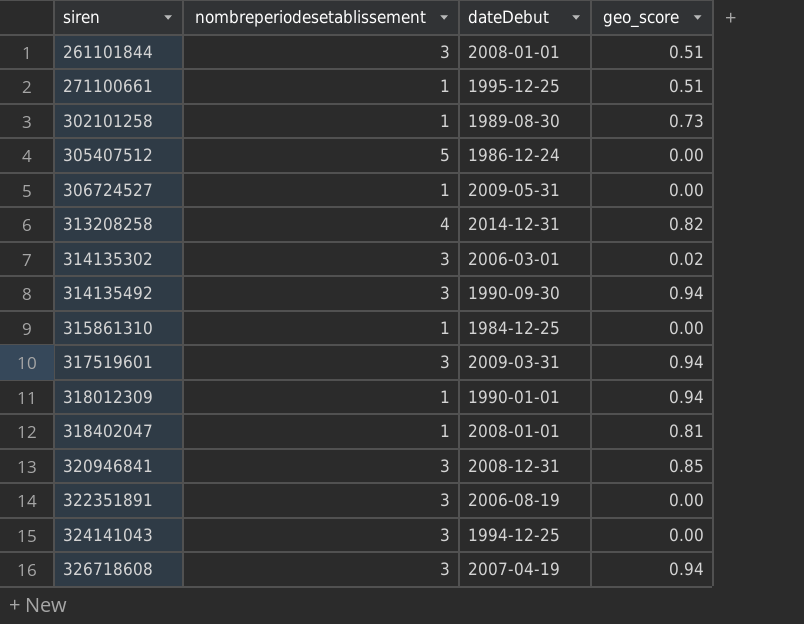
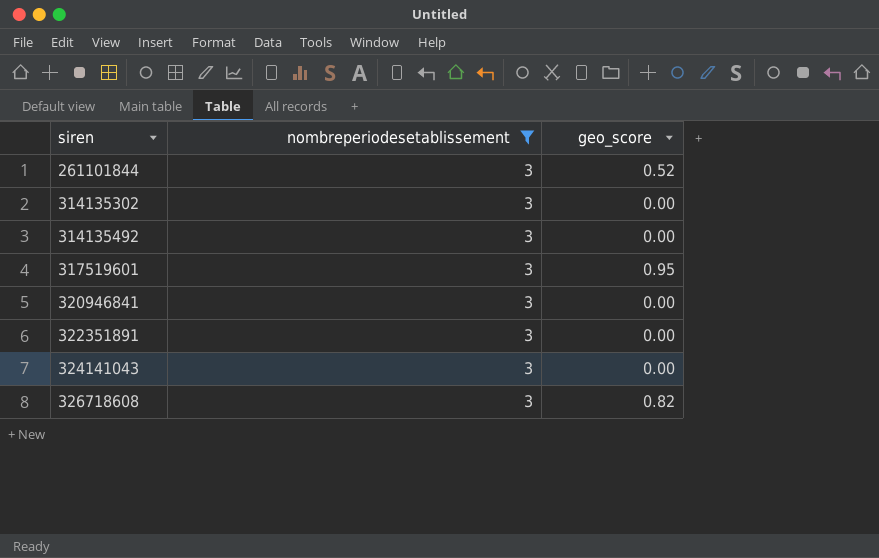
filter: none -> nombreperiodesetablissement = 3
column dateDebut | position: 3 -> none
261101844 | geo_score: 0.51 -> 0.52
314135302 | geo_score: 0.02 -> 0.00
314135492 | geo_score: 0.94 -> 0.00
317519601 | geo_score: 0.94 -> 0.95
320946841 | geo_score: 0.85 -> 0.00
326718608 | geo_score: 0.94 -> 0.82

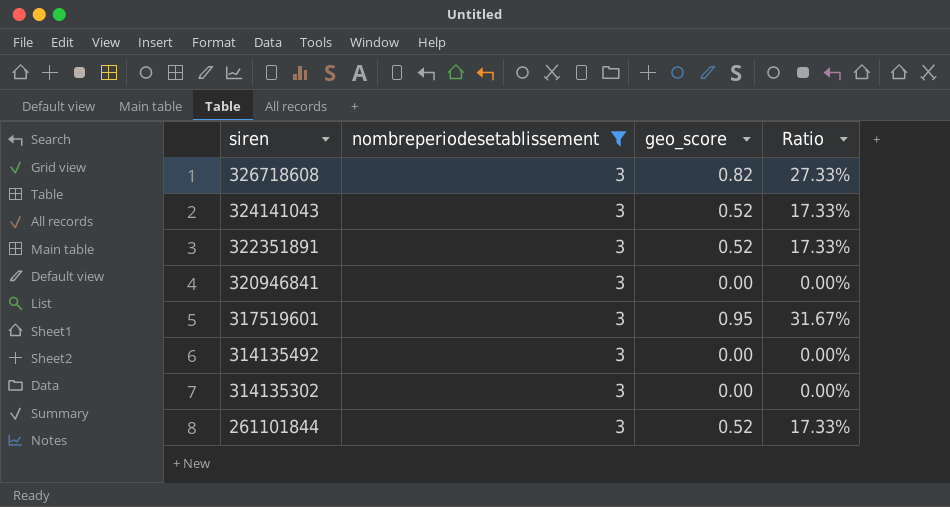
row order: siren ascending -> siren descending
column Ratio | formula: none -> [geo_score] / [nombreperiodesetablissement]
324141043 | geo_score: 0.00 -> 0.52
322351891 | geo_score: 0.00 -> 0.52

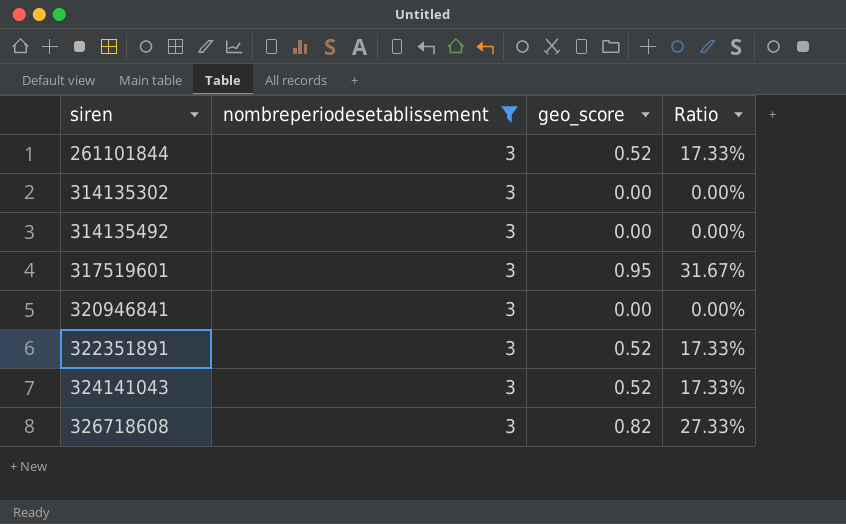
row order: siren descending -> siren ascending

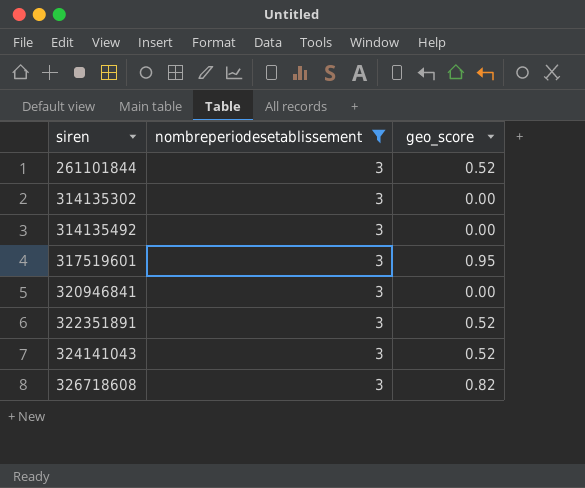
column Ratio | formula: [geo_score] / [nombreperiodesetablissement] -> none

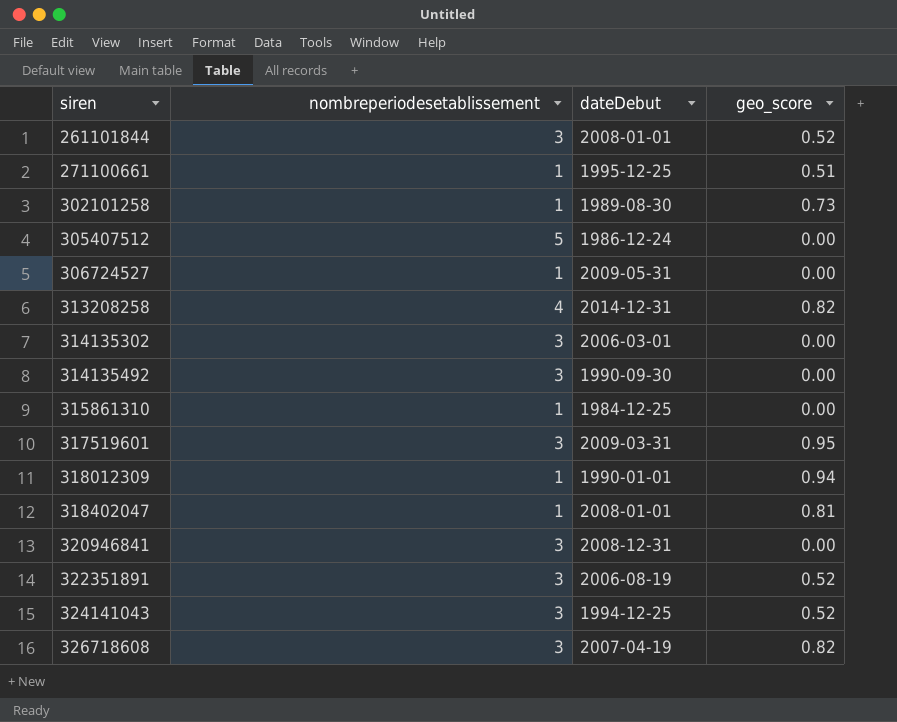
filter: nombreperiodesetablissement = 3 -> none
column dateDebut | position: none -> 3

